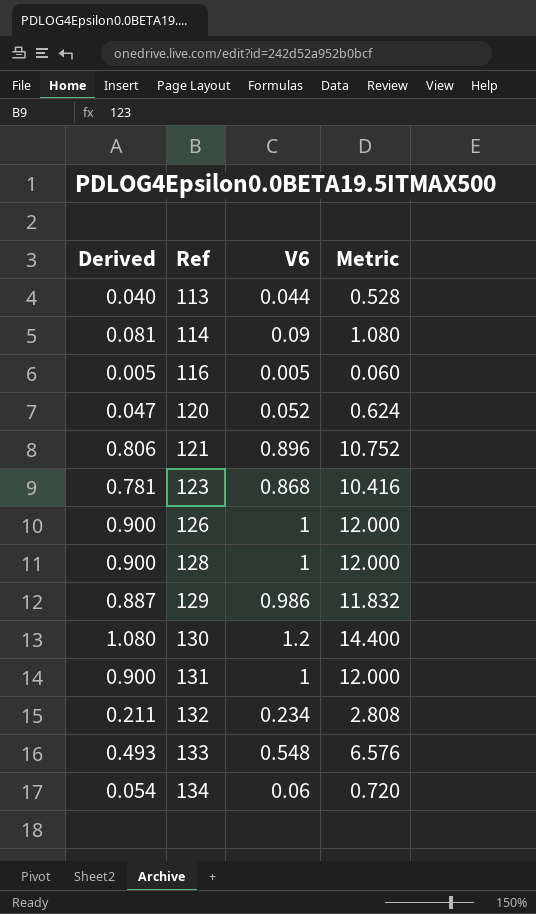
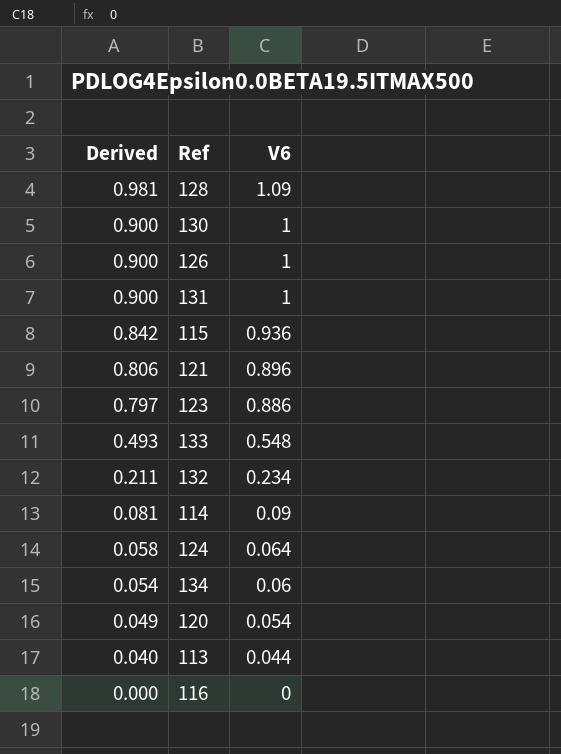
row order: Ref ascending -> Derived descending
column Metric | formula: [V6] * 12 -> none
row 129: 0.887 | 0.986 | 11.832 -> none
128 | Derived: 0.900 -> 0.981
128 | V6: 1 -> 1.09
130 | Derived: 1.080 -> 0.900
130 | V6: 1.2 -> 1
row 115: none -> 0.842 | 0.936
123 | Derived: 0.781 -> 0.797
123 | V6: 0.868 -> 0.886
row 124: none -> 0.058 | 0.064
120 | Derived: 0.047 -> 0.049
120 | V6: 0.052 -> 0.054
116 | Derived: 0.005 -> 0.000
116 | V6: 0.005 -> 0

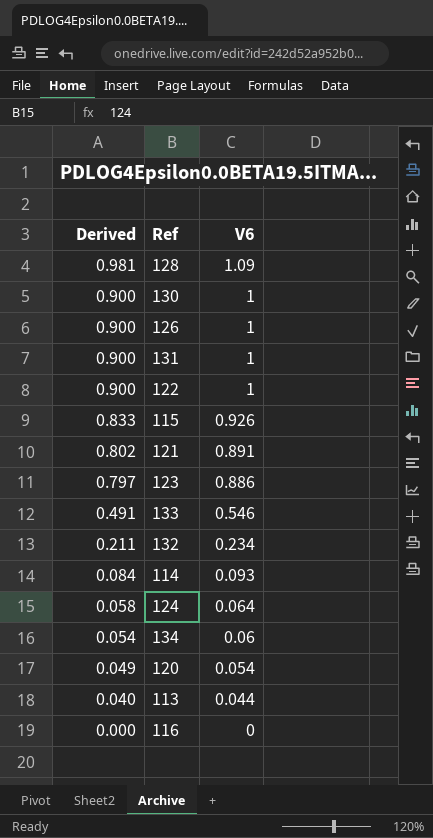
row 122: none -> 0.900 | 1
115 | Derived: 0.842 -> 0.833
115 | V6: 0.936 -> 0.926
121 | Derived: 0.806 -> 0.802
121 | V6: 0.896 -> 0.891
133 | Derived: 0.493 -> 0.491
133 | V6: 0.548 -> 0.546
114 | Derived: 0.081 -> 0.084
114 | V6: 0.09 -> 0.093

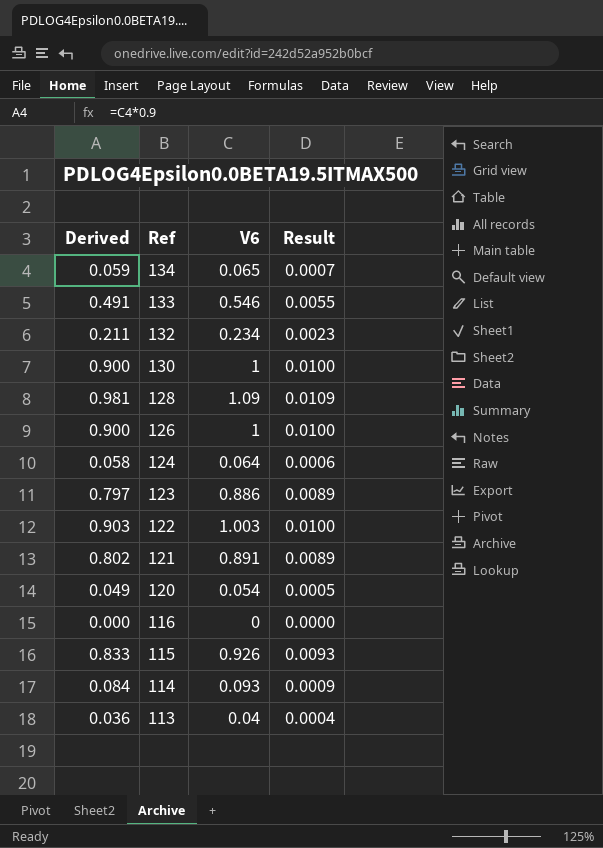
row order: Derived descending -> Ref descending
column Result | formula: none -> [V6] * 0.01
row 131: 0.900 | 1 -> none
134 | Derived: 0.054 -> 0.059
134 | V6: 0.06 -> 0.065
122 | Derived: 0.900 -> 0.903
122 | V6: 1 -> 1.003
113 | Derived: 0.040 -> 0.036
113 | V6: 0.044 -> 0.04

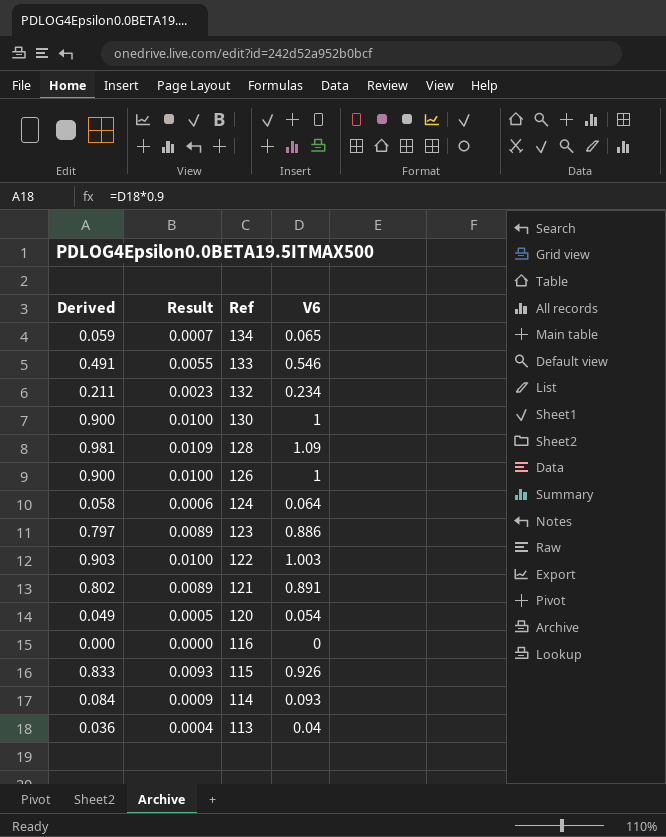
column Result | position: 4 -> 2

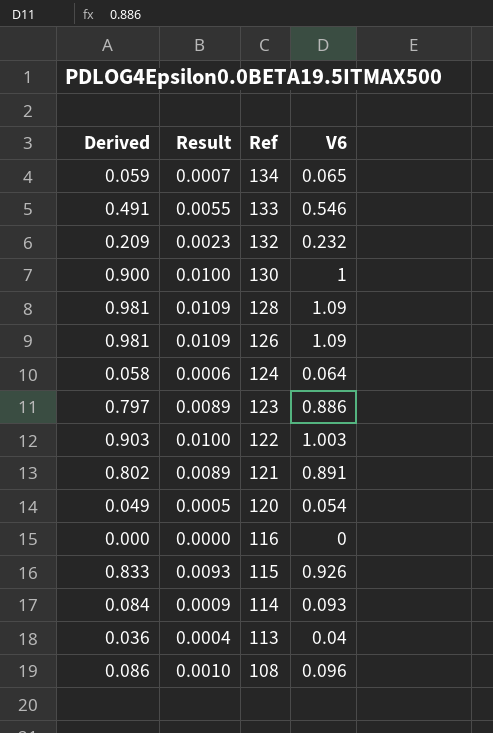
132 | Derived: 0.211 -> 0.209
132 | V6: 0.234 -> 0.232
126 | Derived: 0.900 -> 0.981
126 | Result: 0.0100 -> 0.0109
126 | V6: 1 -> 1.09
row 108: none -> 0.086 | 0.0010 | 0.096

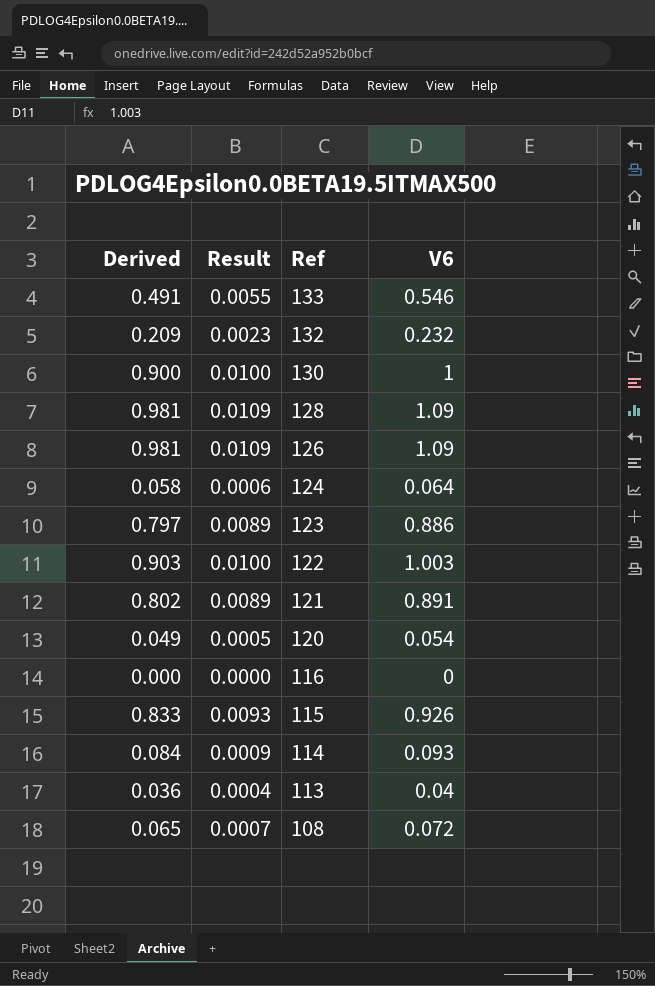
row 134: 0.059 | 0.0007 | 0.065 -> none
108 | Derived: 0.086 -> 0.065
108 | Result: 0.0010 -> 0.0007
108 | V6: 0.096 -> 0.072

